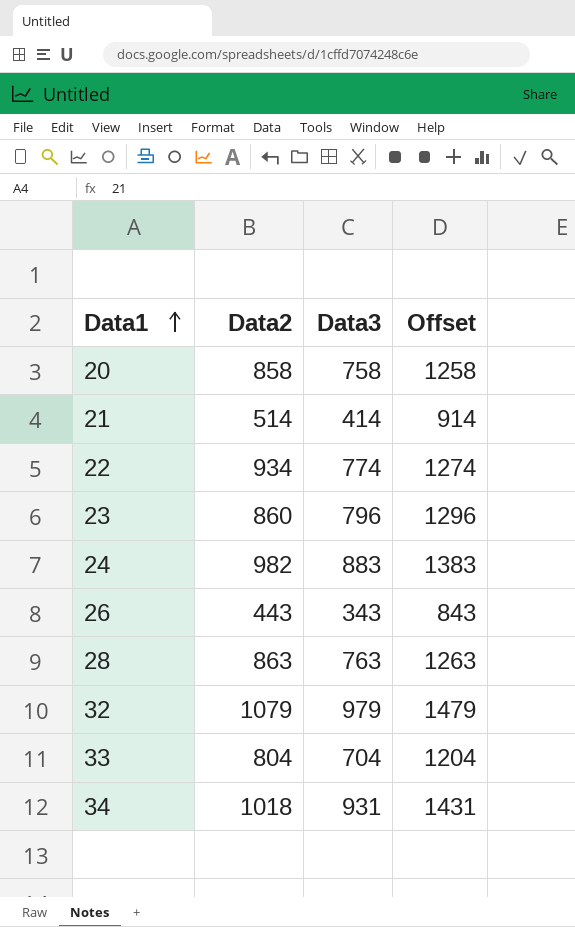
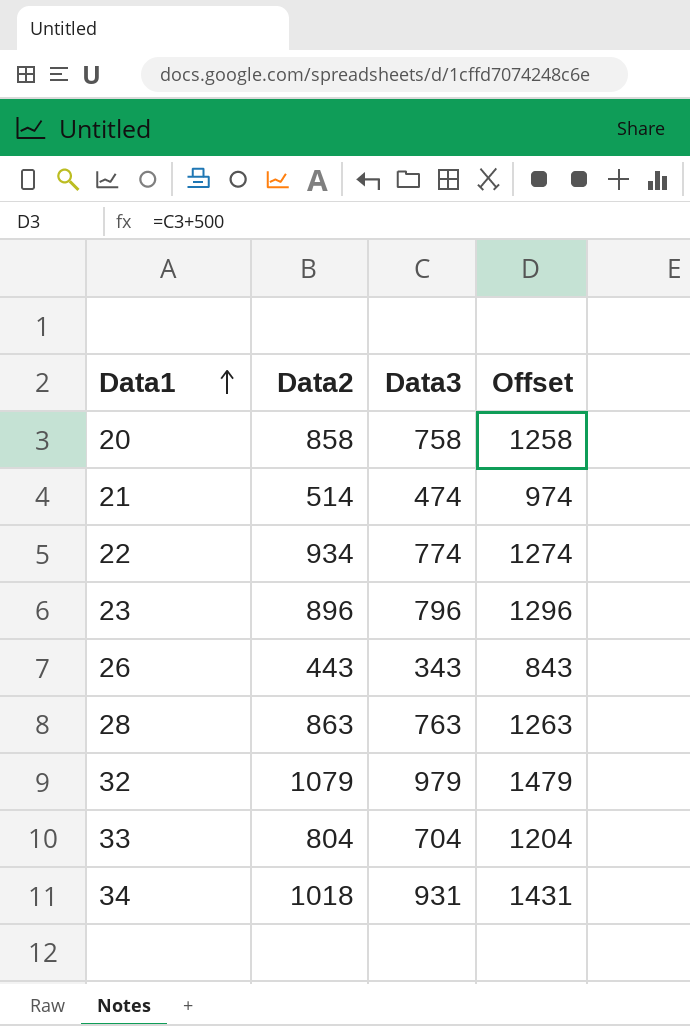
row 24: 982 | 883 | 1383 -> none
21 | Data3: 414 -> 474
21 | Offset: 914 -> 974
23 | Data2: 860 -> 896

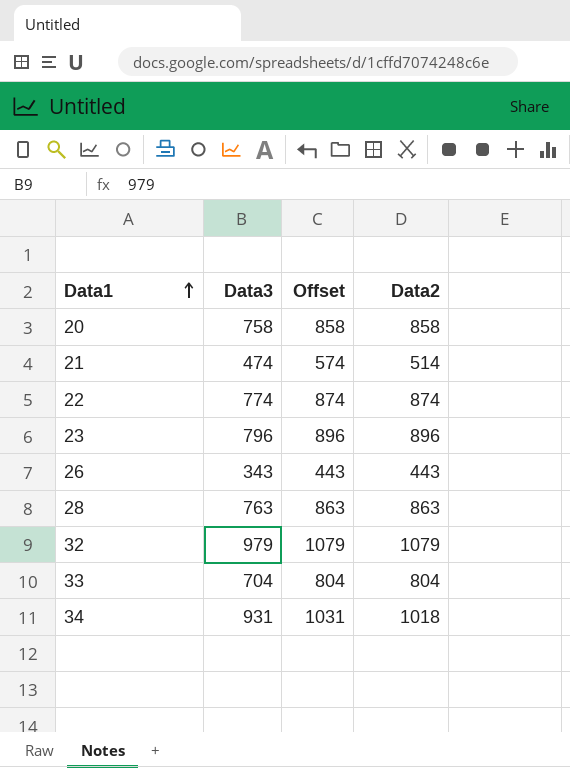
column Offset | formula: [Data3] + 500 -> [Data3] + 100
column Data2 | position: 2 -> 4
22 | Data2: 934 -> 874

